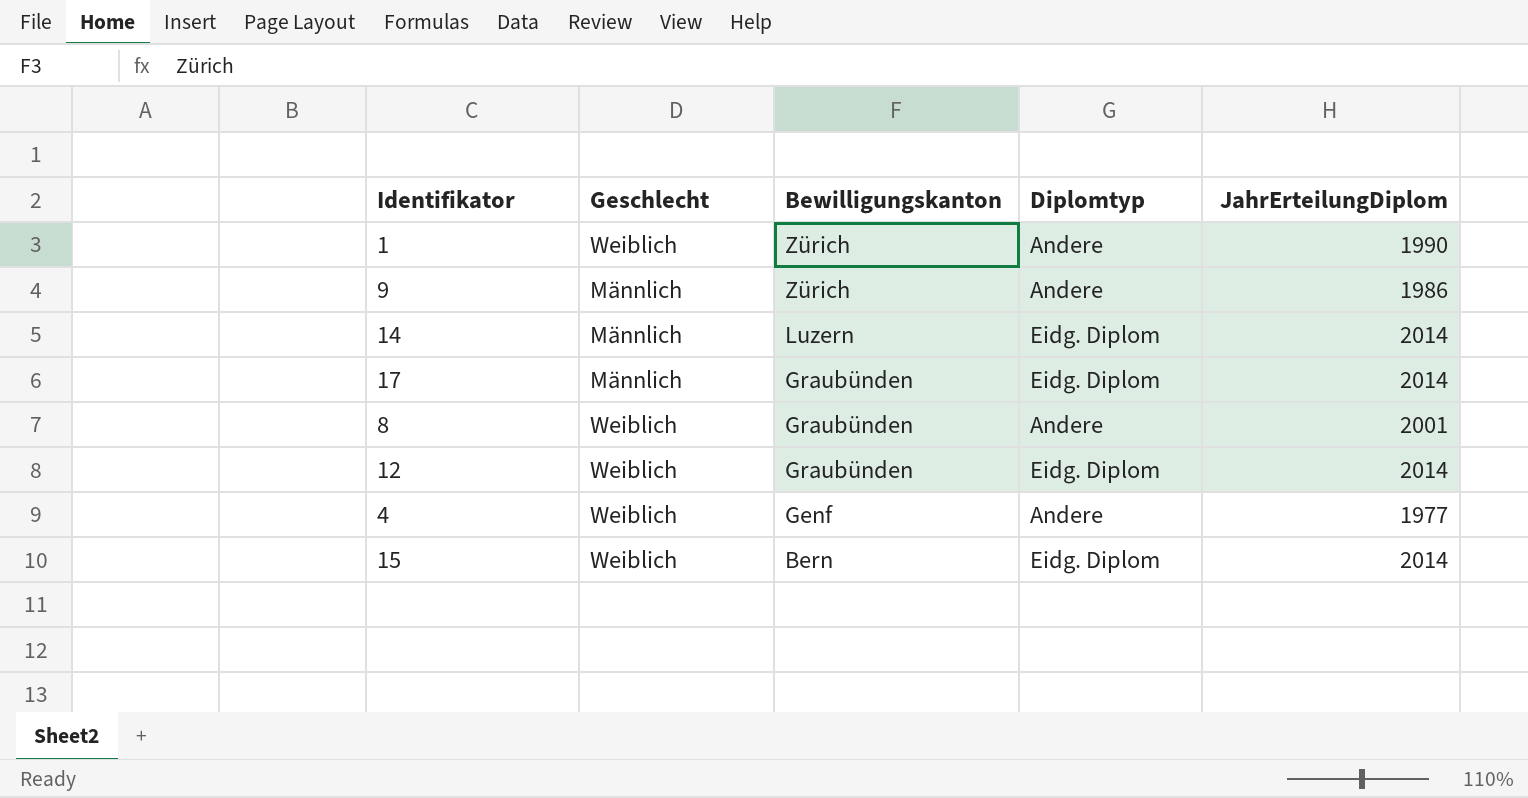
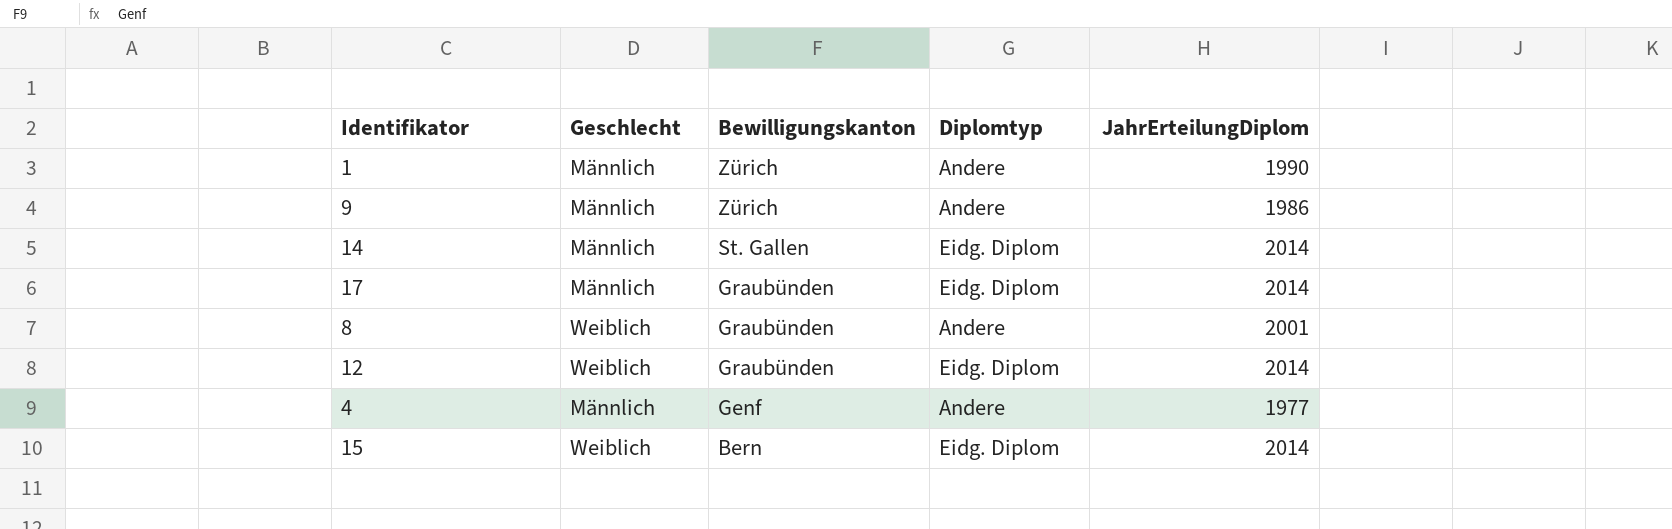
1 | Geschlecht: Weiblich -> Männlich
14 | Bewilligungskanton: Luzern -> St. Gallen
4 | Geschlecht: Weiblich -> Männlich

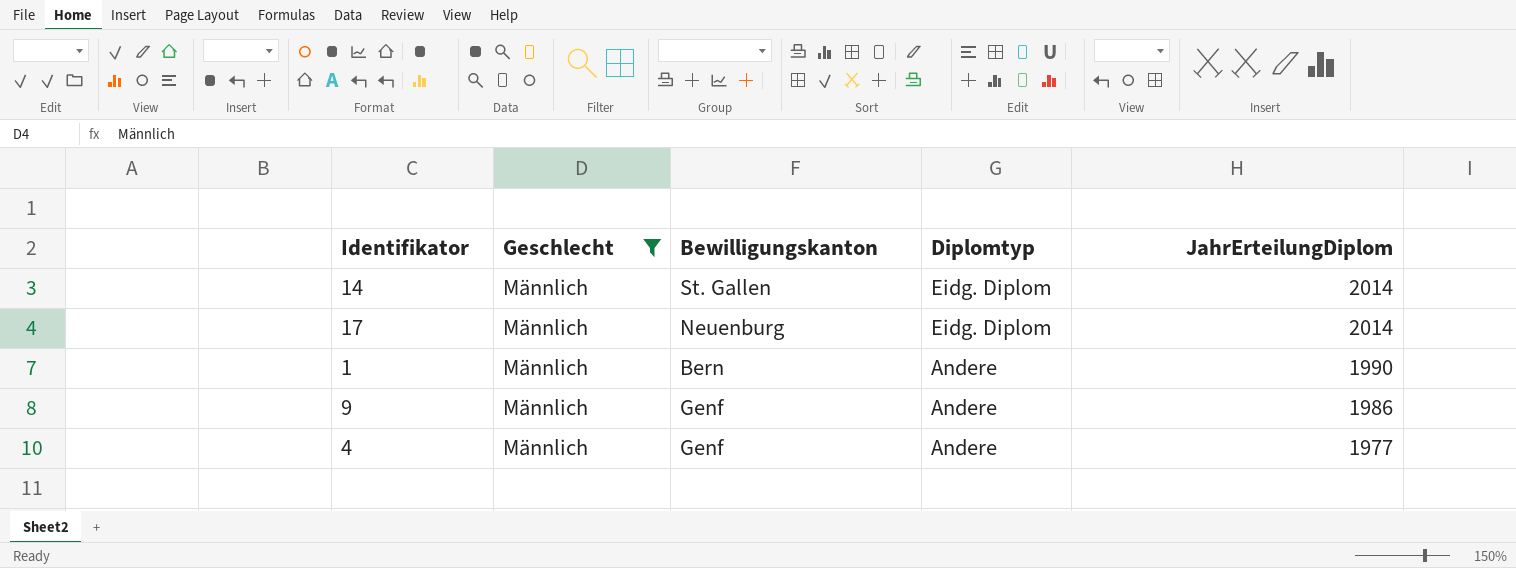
filter: none -> Geschlecht = Männlich
row order: Bewilligungskanton descending -> Diplomtyp descending
17 | Bewilligungskanton: Graubünden -> Neuenburg
1 | Bewilligungskanton: Zürich -> Bern
9 | Bewilligungskanton: Zürich -> Genf

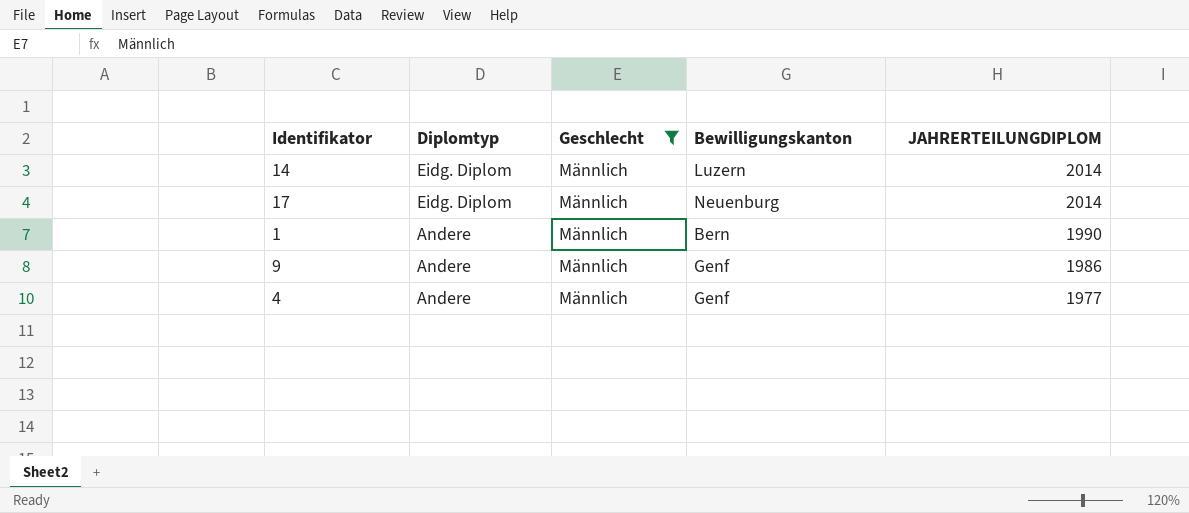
column Diplomtyp | position: 4 -> 2
column name: JahrErteilungDiplom -> JAHRERTEILUNGDIPLOM
14 | Bewilligungskanton: St. Gallen -> Luzern

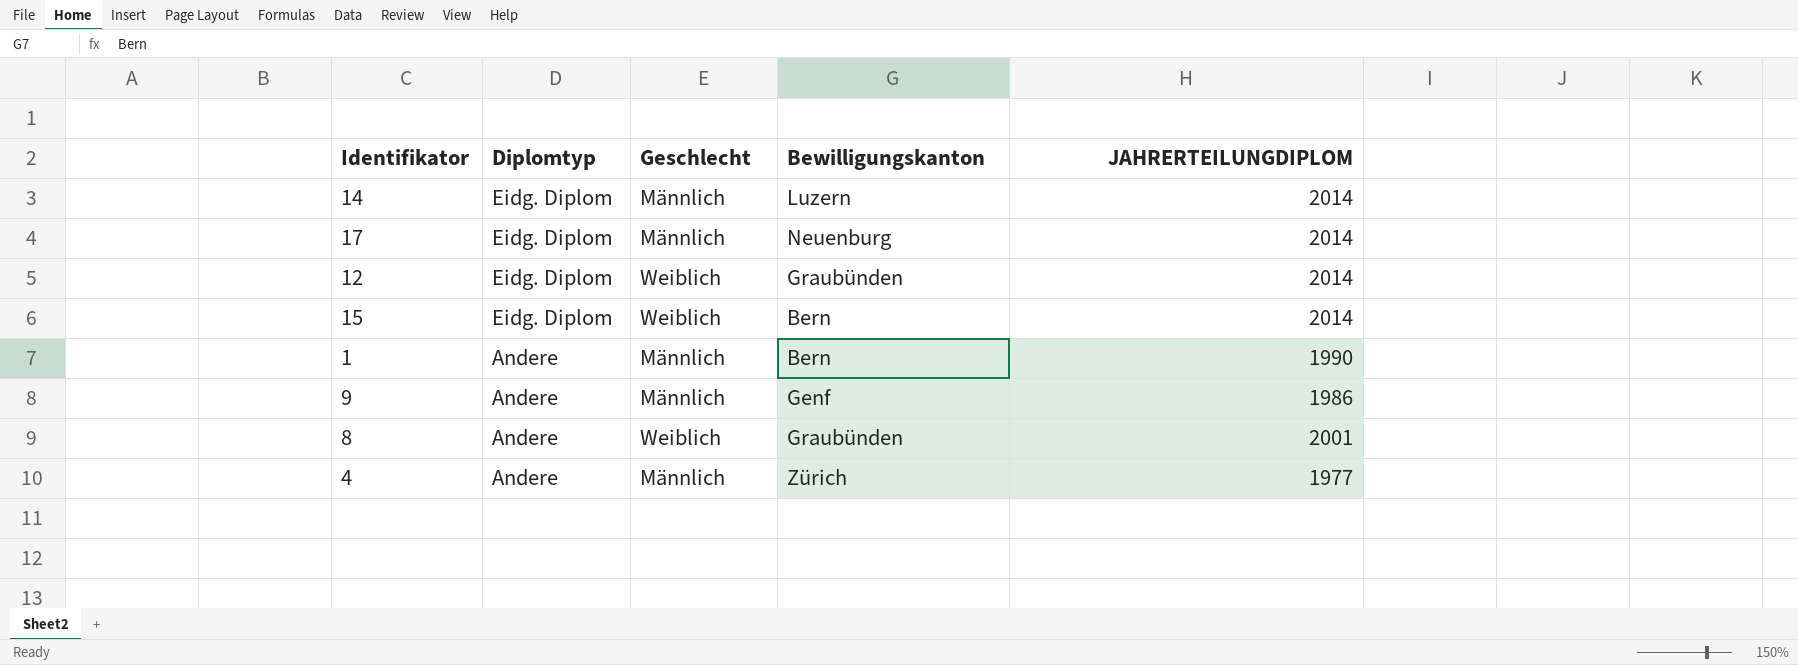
filter: Geschlecht = Männlich -> none
4 | Bewilligungskanton: Genf -> Zürich

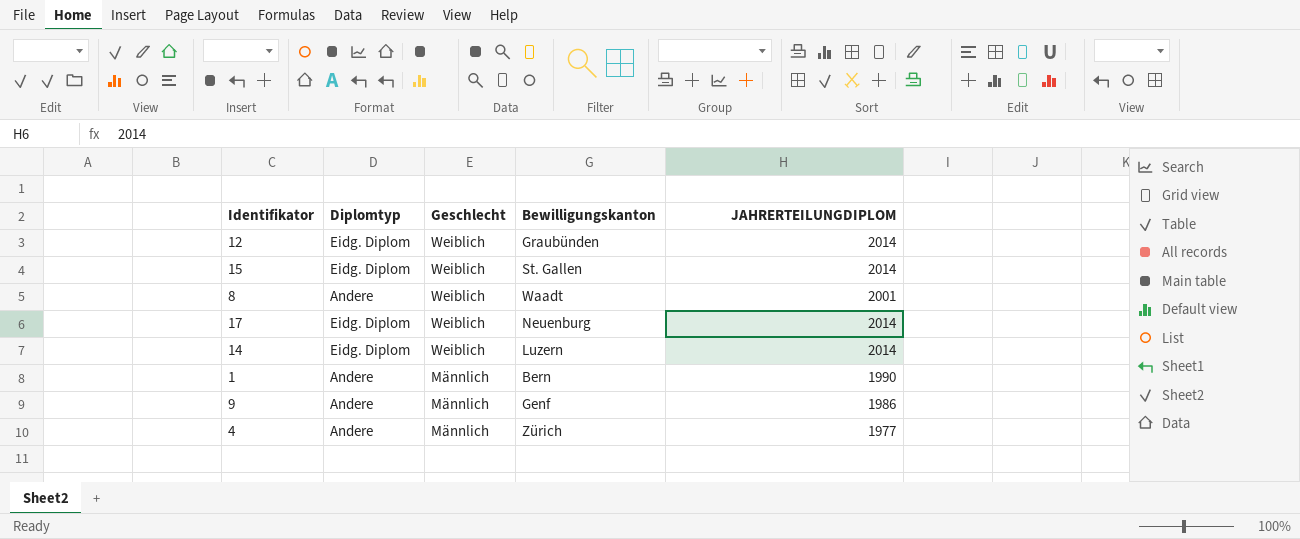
row order: Diplomtyp descending -> Geschlecht descending
15 | Bewilligungskanton: Bern -> St. Gallen
8 | Bewilligungskanton: Graubünden -> Waadt
17 | Geschlecht: Männlich -> Weiblich
14 | Geschlecht: Männlich -> Weiblich

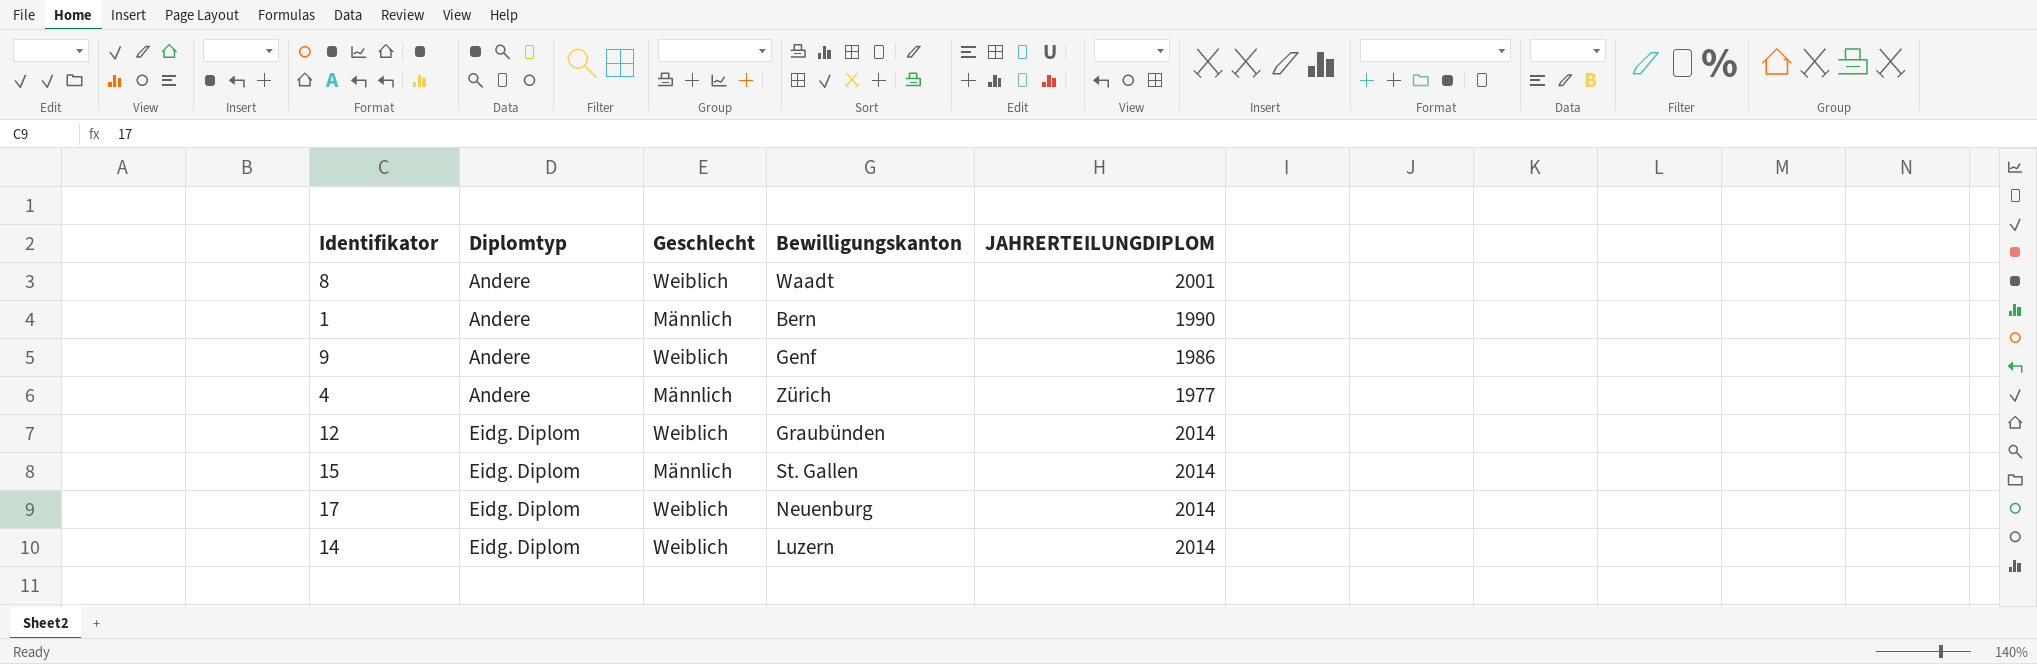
row order: Geschlecht descending -> Diplomtyp ascending
9 | Geschlecht: Männlich -> Weiblich
15 | Geschlecht: Weiblich -> Männlich

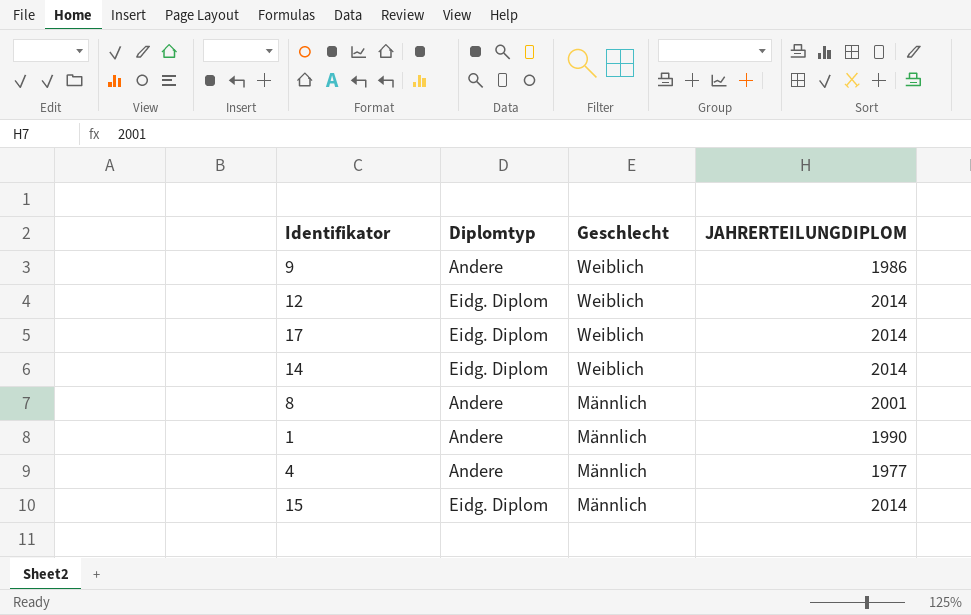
row order: Diplomtyp ascending -> Geschlecht descending
column Bewilligungskanton | position: 4 -> none
8 | Geschlecht: Weiblich -> Männlich

